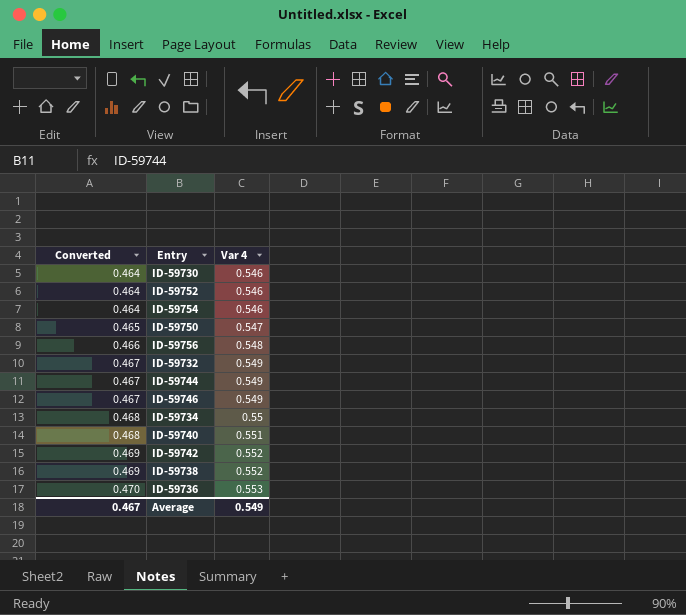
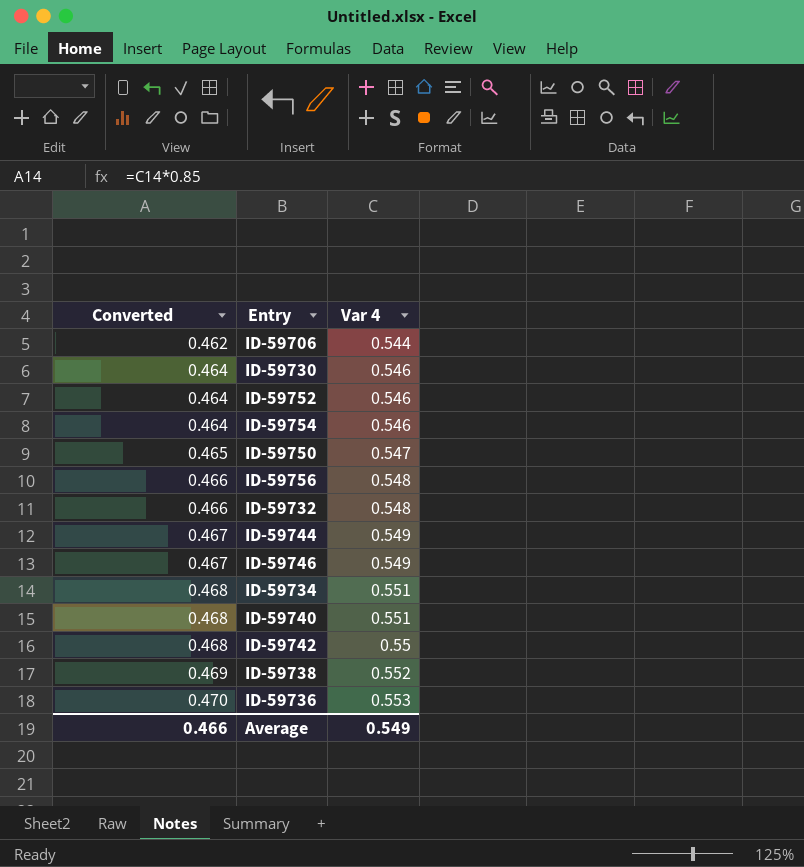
row ID-59706: none -> 0.462 | 0.544
ID-59732 | Converted: 0.467 -> 0.466
ID-59732 | Var 4: 0.549 -> 0.548
ID-59734 | Var 4: 0.55 -> 0.551
ID-59742 | Converted: 0.469 -> 0.468
ID-59742 | Var 4: 0.552 -> 0.55
Average | Converted: 0.467 -> 0.466

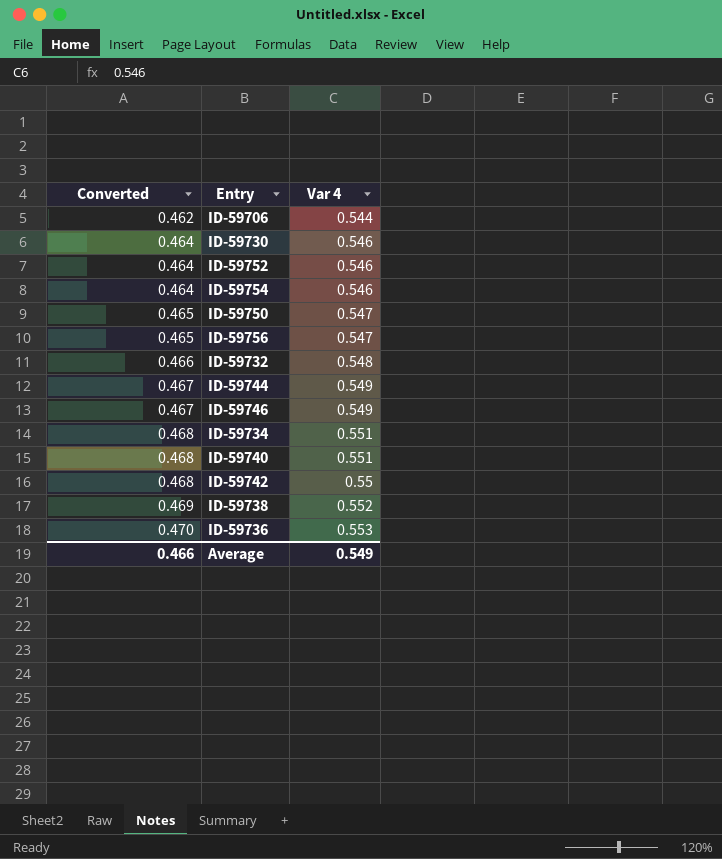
ID-59756 | Converted: 0.466 -> 0.465
ID-59756 | Var 4: 0.548 -> 0.547

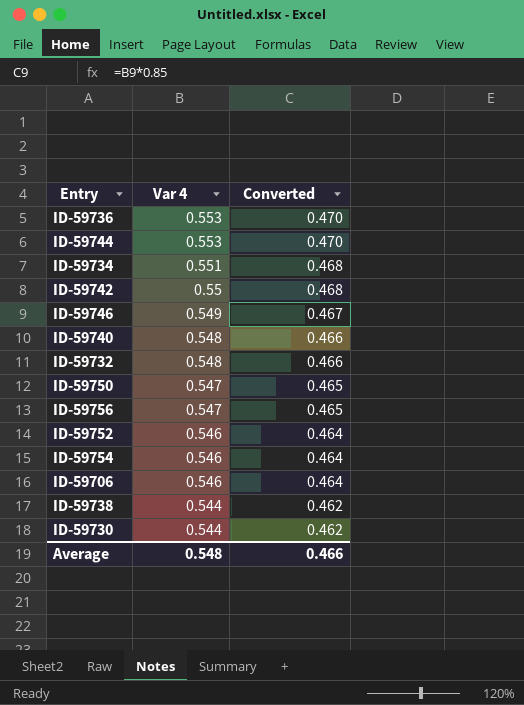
row order: Converted ascending -> Var 4 descending
column Converted | position: 1 -> 3
ID-59744 | Var 4: 0.549 -> 0.553
ID-59744 | Converted: 0.467 -> 0.470
ID-59740 | Var 4: 0.551 -> 0.548
ID-59740 | Converted: 0.468 -> 0.466
ID-59706 | Var 4: 0.544 -> 0.546
ID-59706 | Converted: 0.462 -> 0.464
ID-59738 | Var 4: 0.552 -> 0.544
ID-59738 | Converted: 0.469 -> 0.462
ID-59730 | Var 4: 0.546 -> 0.544
ID-59730 | Converted: 0.464 -> 0.462
Average | Var 4: 0.549 -> 0.548

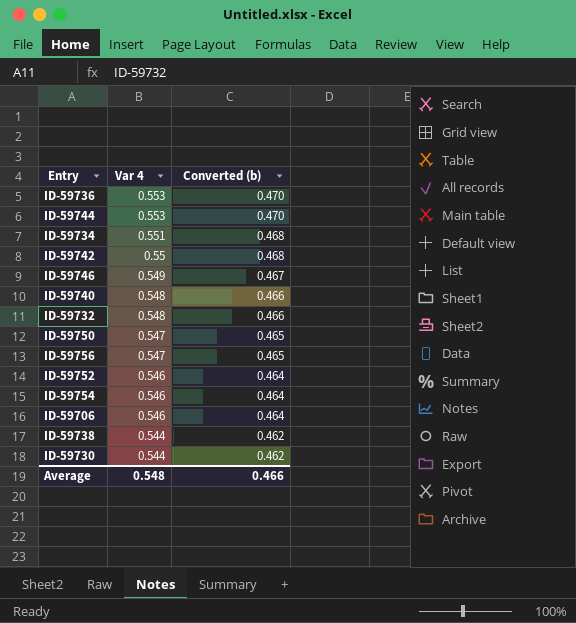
column name: Converted -> Converted (b)

